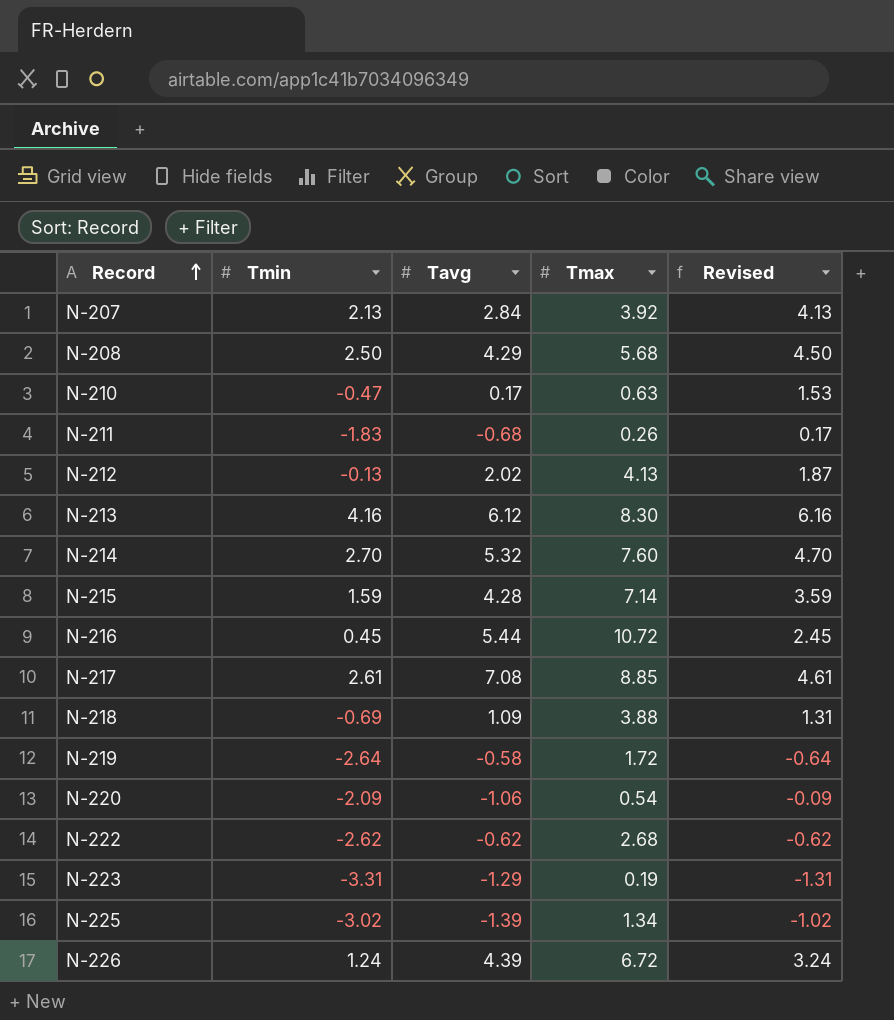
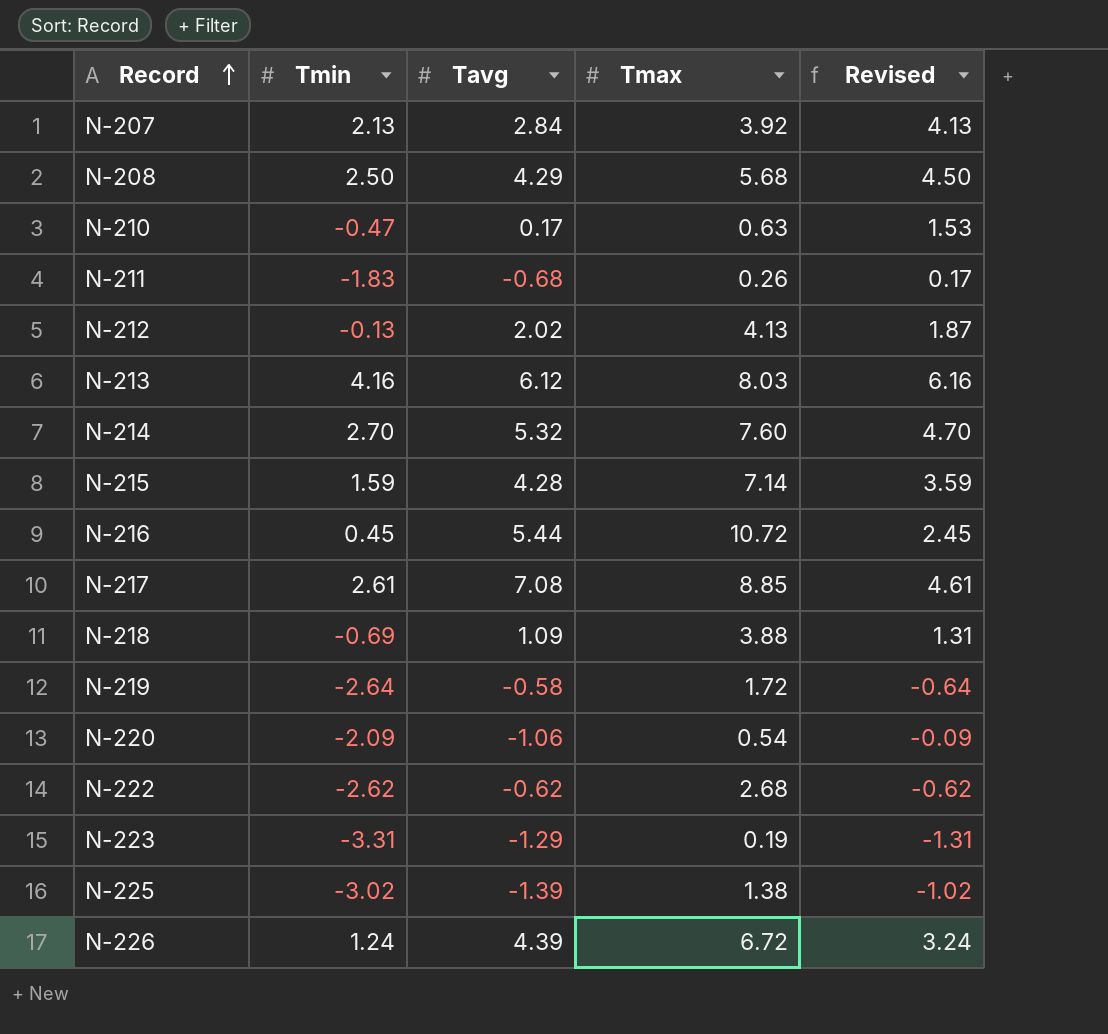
N-213 | Tmax: 8.30 -> 8.03
N-225 | Tmax: 1.34 -> 1.38

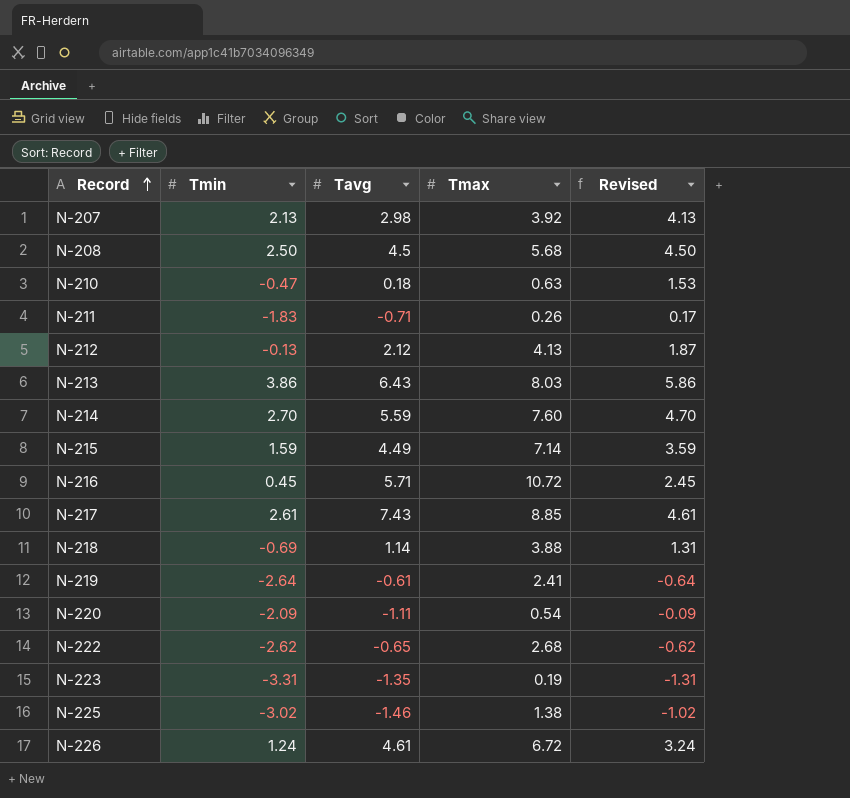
N-207 | Tavg: 2.84 -> 2.98
N-208 | Tavg: 4.29 -> 4.5
N-210 | Tavg: 0.17 -> 0.18
N-211 | Tavg: -0.68 -> -0.71
N-212 | Tavg: 2.02 -> 2.12
N-213 | Tmin: 4.16 -> 3.86
N-213 | Tavg: 6.12 -> 6.43
N-213 | Revised: 6.16 -> 5.86
N-214 | Tavg: 5.32 -> 5.59
N-215 | Tavg: 4.28 -> 4.49
N-216 | Tavg: 5.44 -> 5.71
N-217 | Tavg: 7.08 -> 7.43
N-218 | Tavg: 1.09 -> 1.14
N-219 | Tavg: -0.58 -> -0.61
N-219 | Tmax: 1.72 -> 2.41
N-220 | Tavg: -1.06 -> -1.11
N-222 | Tavg: -0.62 -> -0.65
N-223 | Tavg: -1.29 -> -1.35
N-225 | Tavg: -1.39 -> -1.46
N-226 | Tavg: 4.39 -> 4.61

